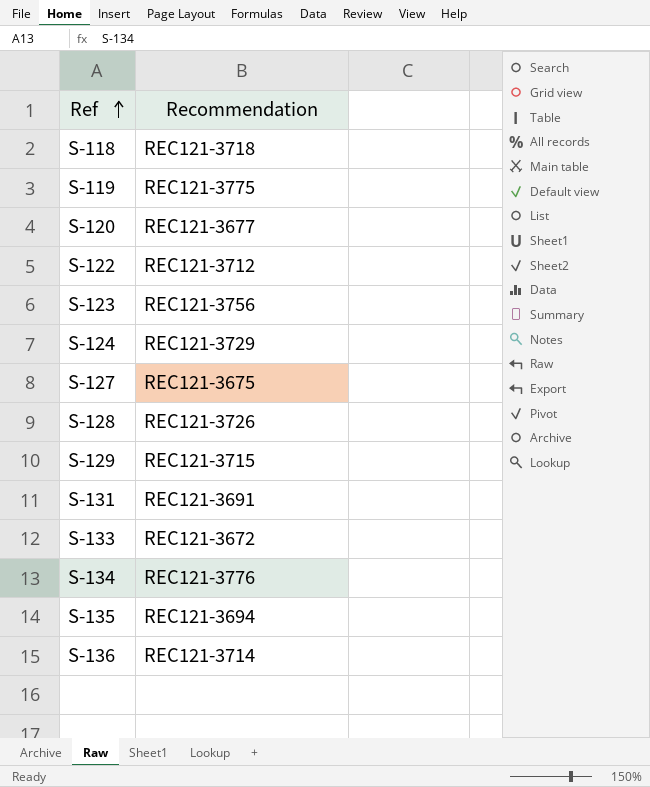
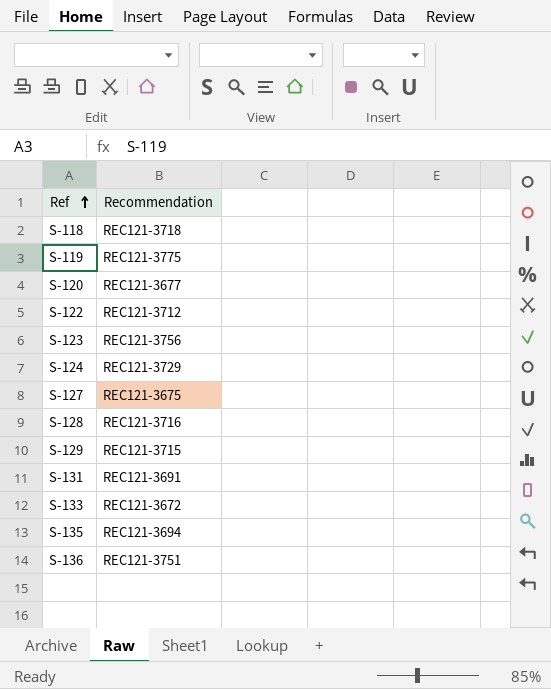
row S-134: REC121-3776 -> none
S-128 | Recommendation: REC121-3726 -> REC121-3716
S-136 | Recommendation: REC121-3714 -> REC121-3751

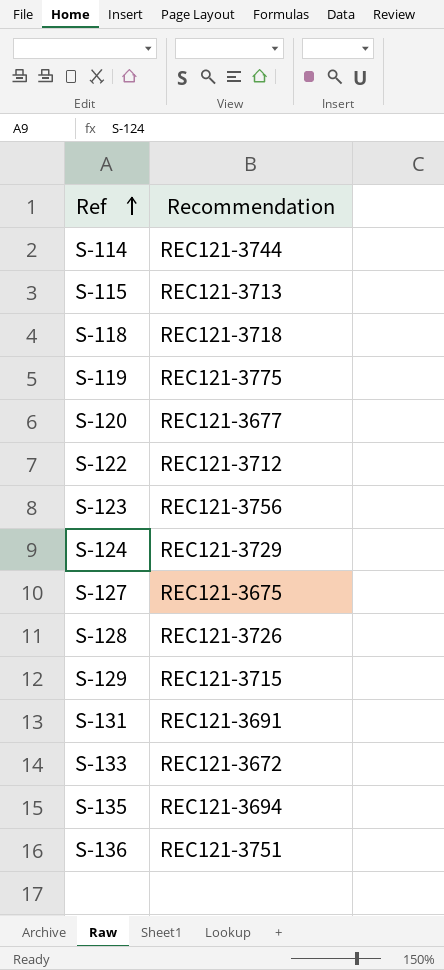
row S-114: none -> REC121-3744
row S-115: none -> REC121-3713
S-128 | Recommendation: REC121-3716 -> REC121-3726

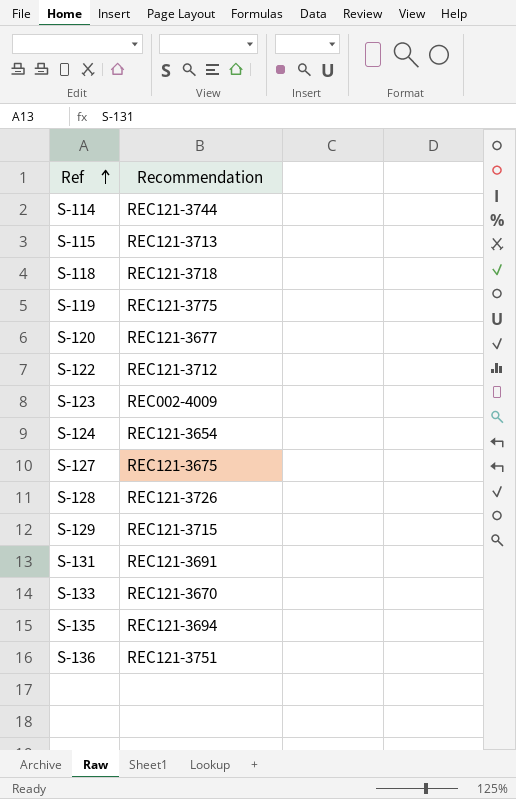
S-123 | Recommendation: REC121-3756 -> REC002-4009
S-124 | Recommendation: REC121-3729 -> REC121-3654
S-133 | Recommendation: REC121-3672 -> REC121-3670

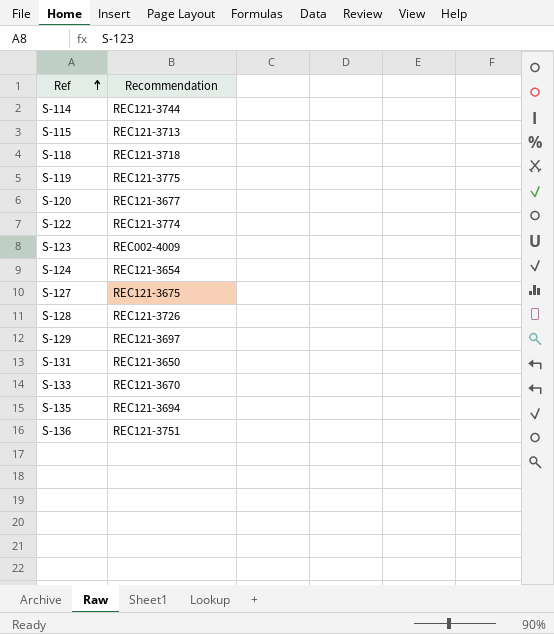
S-122 | Recommendation: REC121-3712 -> REC121-3774
S-129 | Recommendation: REC121-3715 -> REC121-3697
S-131 | Recommendation: REC121-3691 -> REC121-3650

